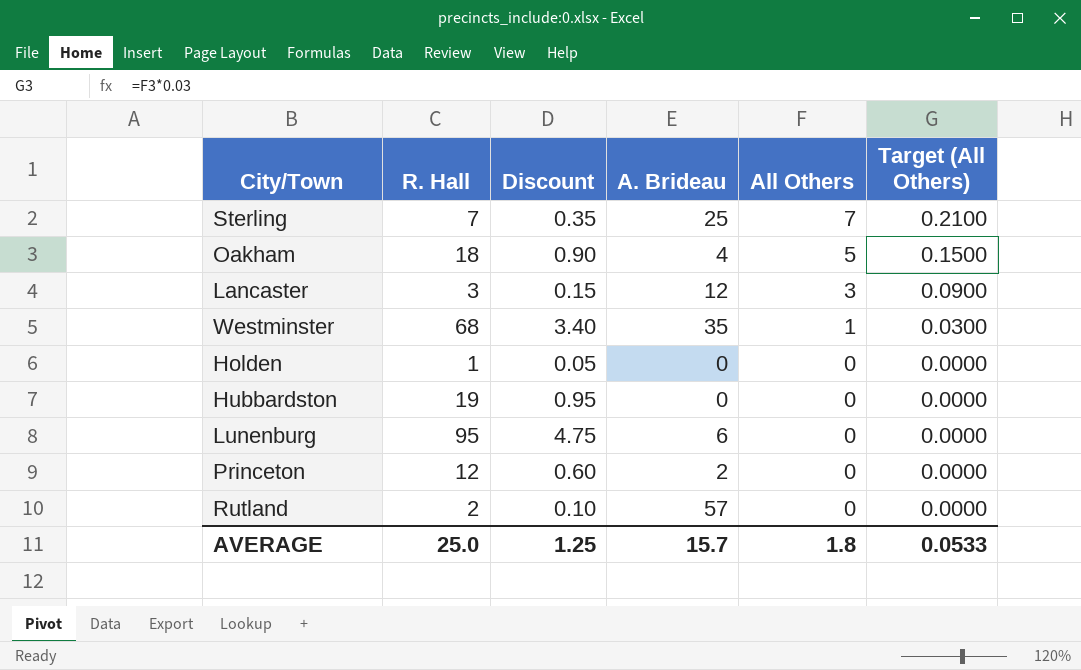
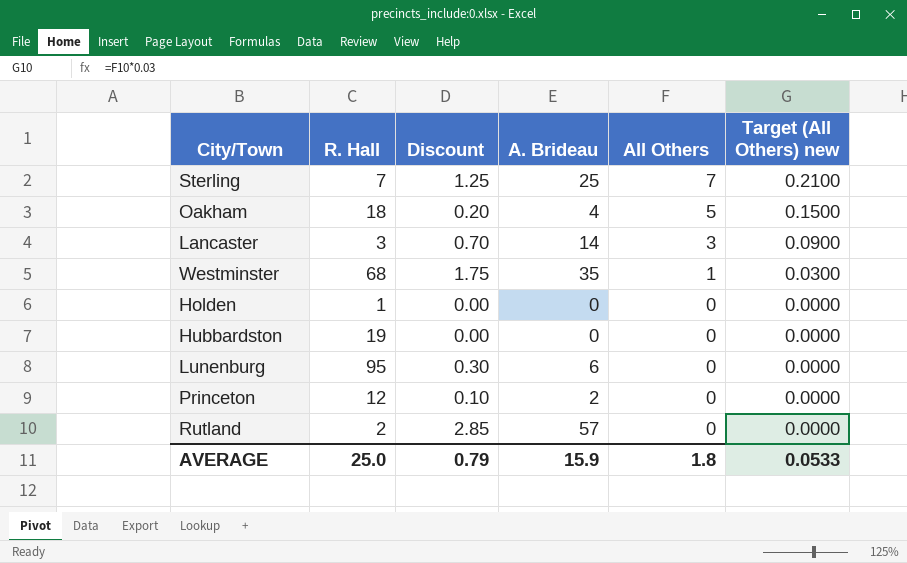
column Discount | formula: [R. Hall] * 0.05 -> [A. Brideau] * 0.05
column name: Target (All Others) -> Target (All Others) new
Lancaster | A. Brideau: 12 -> 14
AVERAGE | Discount: 1.25 -> 0.79
AVERAGE | A. Brideau: 15.7 -> 15.9

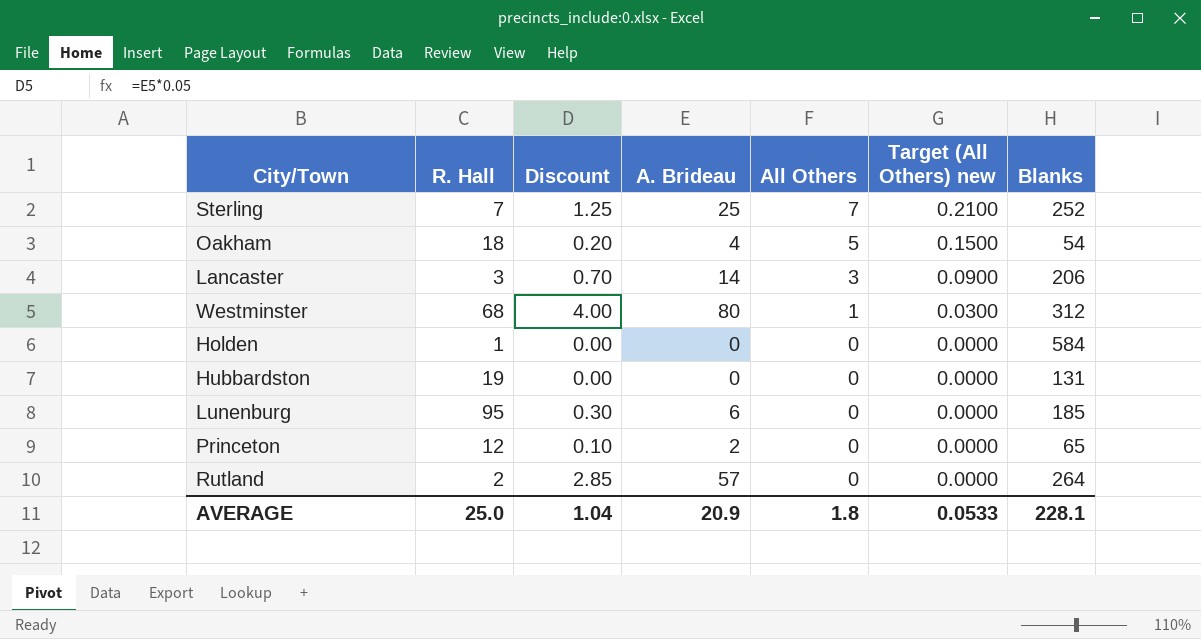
column Blanks | position: none -> 7
Westminster | Discount: 1.75 -> 4.00
Westminster | A. Brideau: 35 -> 80
AVERAGE | Discount: 0.79 -> 1.04
AVERAGE | A. Brideau: 15.9 -> 20.9

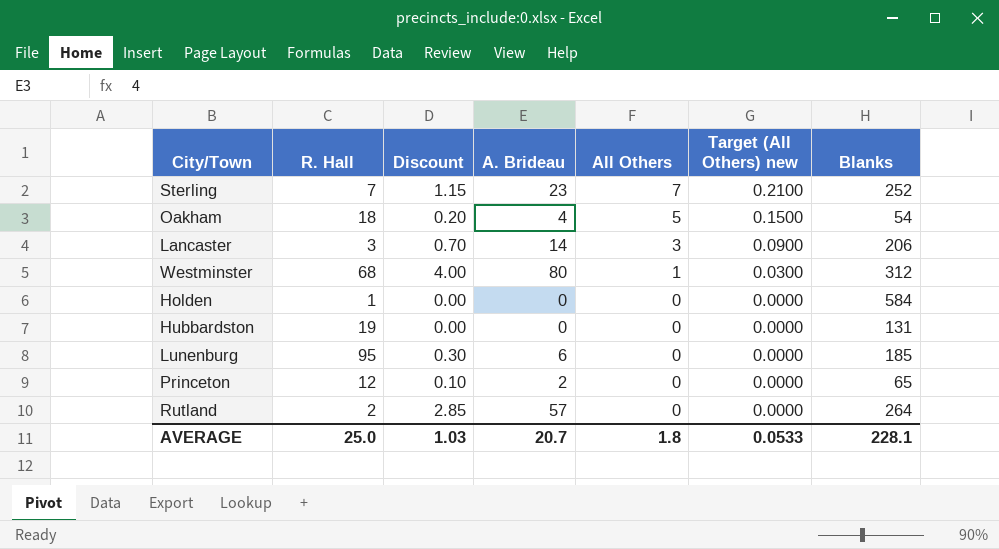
Sterling | Discount: 1.25 -> 1.15
Sterling | A. Brideau: 25 -> 23
AVERAGE | Discount: 1.04 -> 1.03
AVERAGE | A. Brideau: 20.9 -> 20.7

